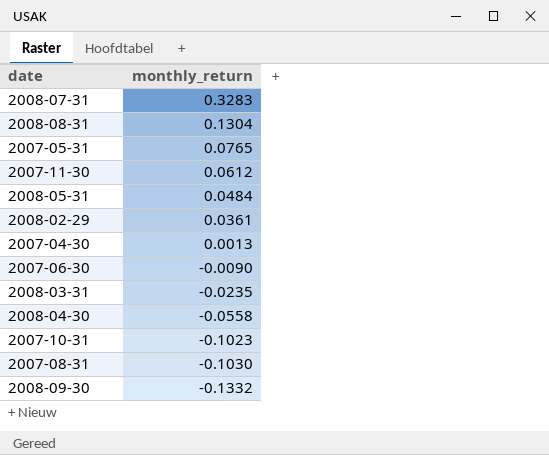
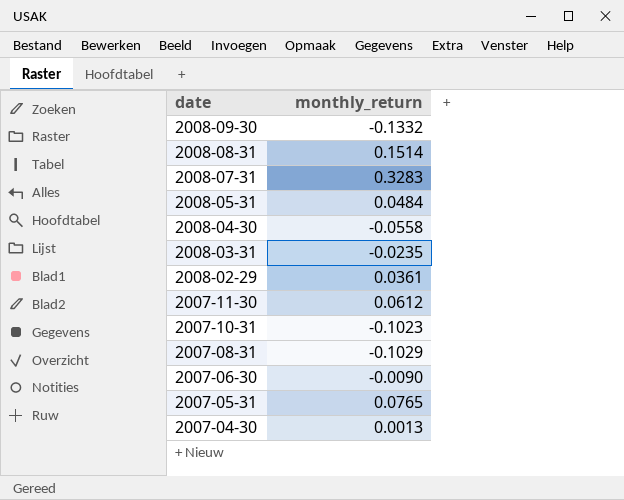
row order: monthly_return descending -> date descending
2008-08-31 | monthly_return: 0.1304 -> 0.1514
2007-08-31 | monthly_return: -0.1030 -> -0.1029

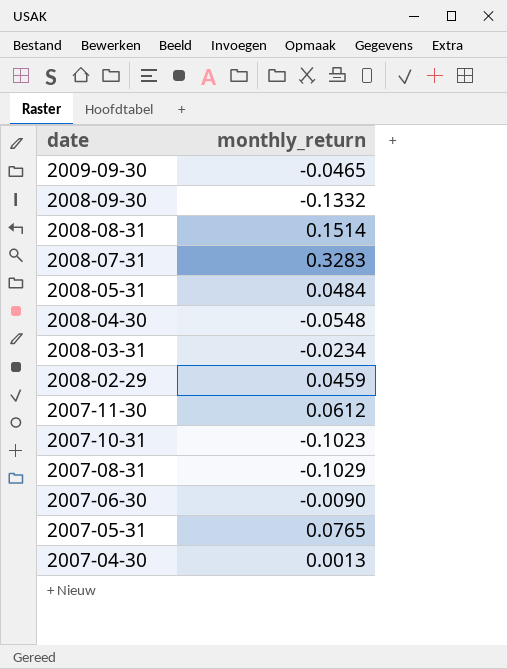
row 2009-09-30: none -> -0.0465
2008-04-30 | monthly_return: -0.0558 -> -0.0548
2008-03-31 | monthly_return: -0.0235 -> -0.0234
2008-02-29 | monthly_return: 0.0361 -> 0.0459

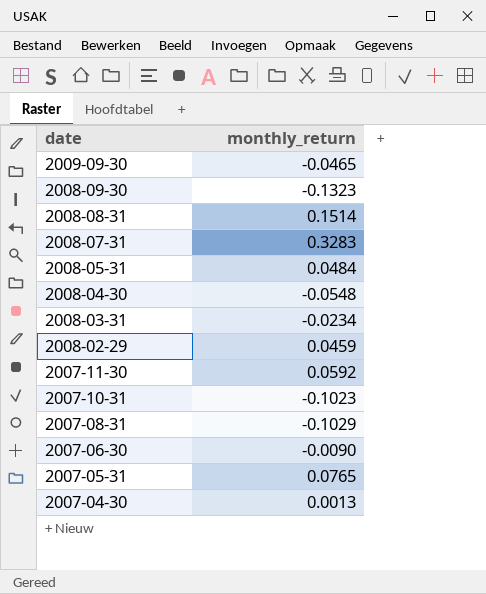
2008-09-30 | monthly_return: -0.1332 -> -0.1323
2007-11-30 | monthly_return: 0.0612 -> 0.0592

